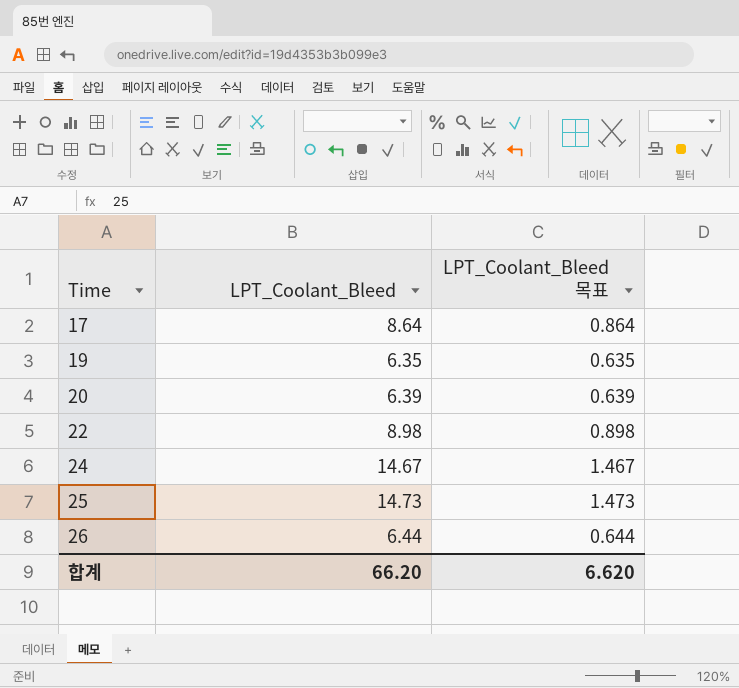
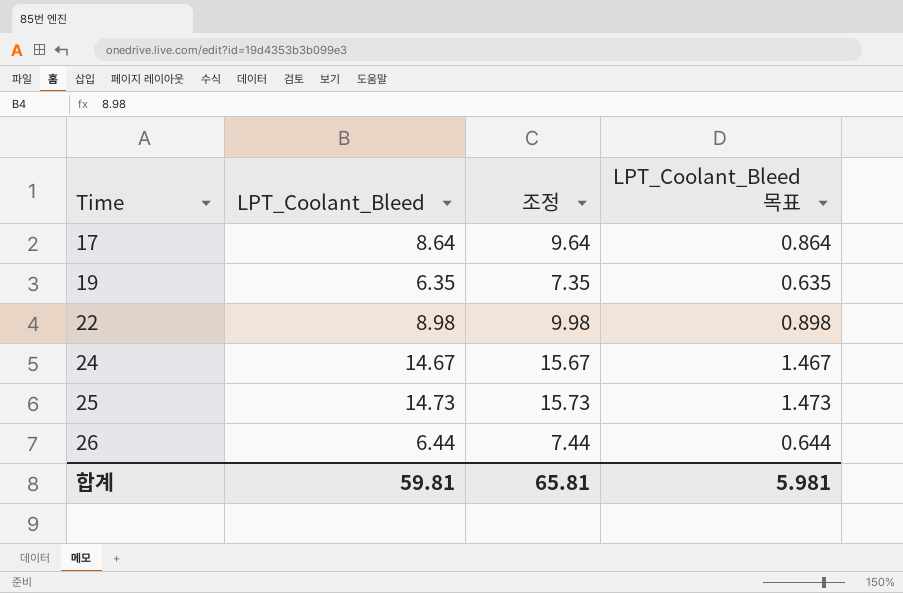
column 조정 | formula: none -> [LPT_Coolant_Bleed] + 1
row 20: 6.39 | 0.639 -> none
합계 | LPT_Coolant_Bleed: 66.20 -> 59.81
합계 | LPT_Coolant_Bleed 목표: 6.620 -> 5.981

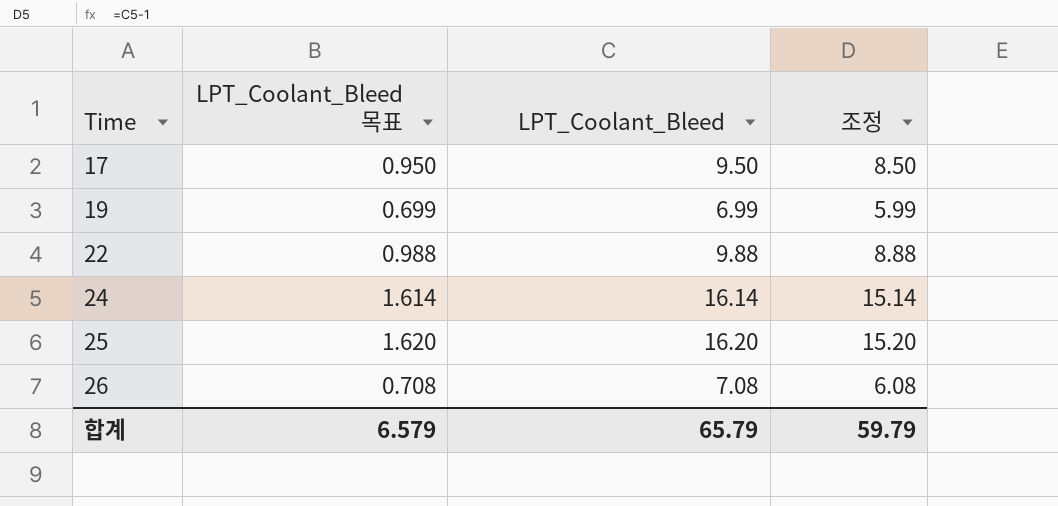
column LPT_Coolant_Bleed 목표 | position: 4 -> 2
column 조정 | formula: [LPT_Coolant_Bleed] + 1 -> [LPT_Coolant_Bleed] - 1
17 | LPT_Coolant_Bleed 목표: 0.864 -> 0.950
17 | LPT_Coolant_Bleed: 8.64 -> 9.50
19 | LPT_Coolant_Bleed 목표: 0.635 -> 0.699
19 | LPT_Coolant_Bleed: 6.35 -> 6.99
22 | LPT_Coolant_Bleed 목표: 0.898 -> 0.988
22 | LPT_Coolant_Bleed: 8.98 -> 9.88
24 | LPT_Coolant_Bleed 목표: 1.467 -> 1.614
24 | LPT_Coolant_Bleed: 14.67 -> 16.14
25 | LPT_Coolant_Bleed 목표: 1.473 -> 1.620
25 | LPT_Coolant_Bleed: 14.73 -> 16.20
26 | LPT_Coolant_Bleed 목표: 0.644 -> 0.708
26 | LPT_Coolant_Bleed: 6.44 -> 7.08
합계 | LPT_Coolant_Bleed 목표: 5.981 -> 6.579
합계 | LPT_Coolant_Bleed: 59.81 -> 65.79
합계 | 조정: 65.81 -> 59.79

